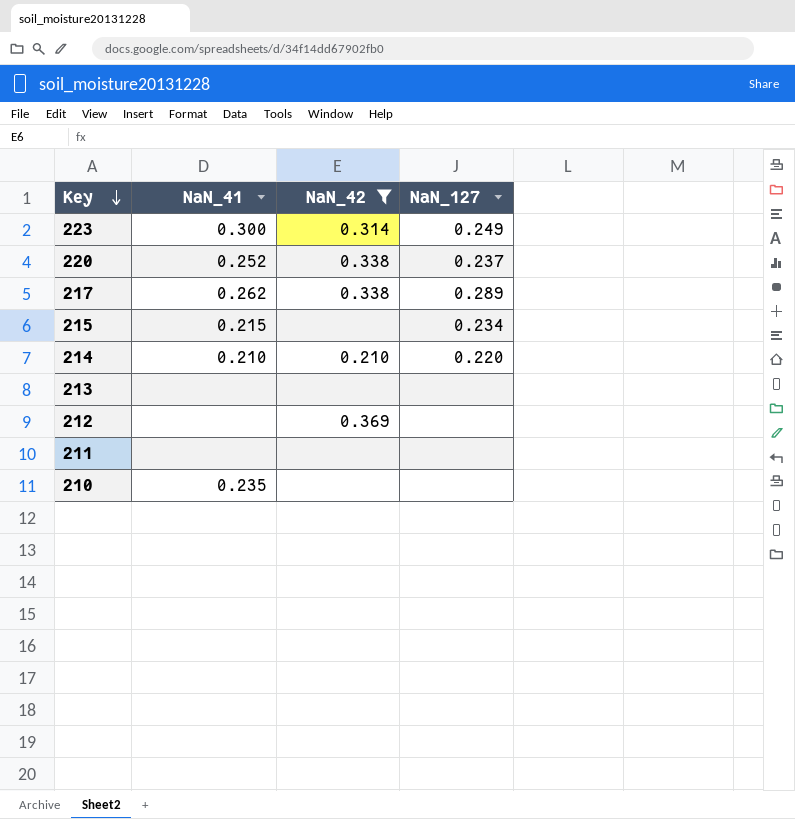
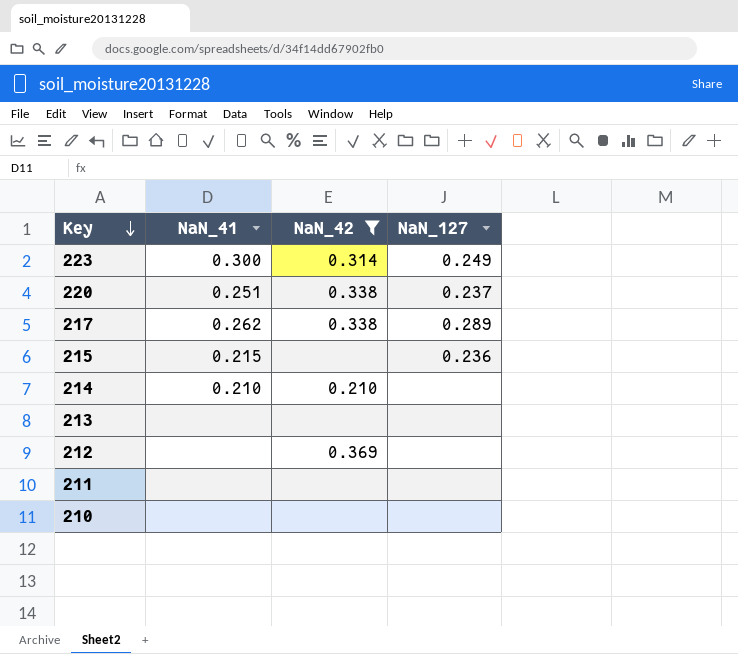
220 | NaN_41: 0.252 -> 0.251
215 | NaN_127: 0.234 -> 0.236
214 | NaN_127: 0.220 -> none
210 | NaN_41: 0.235 -> none

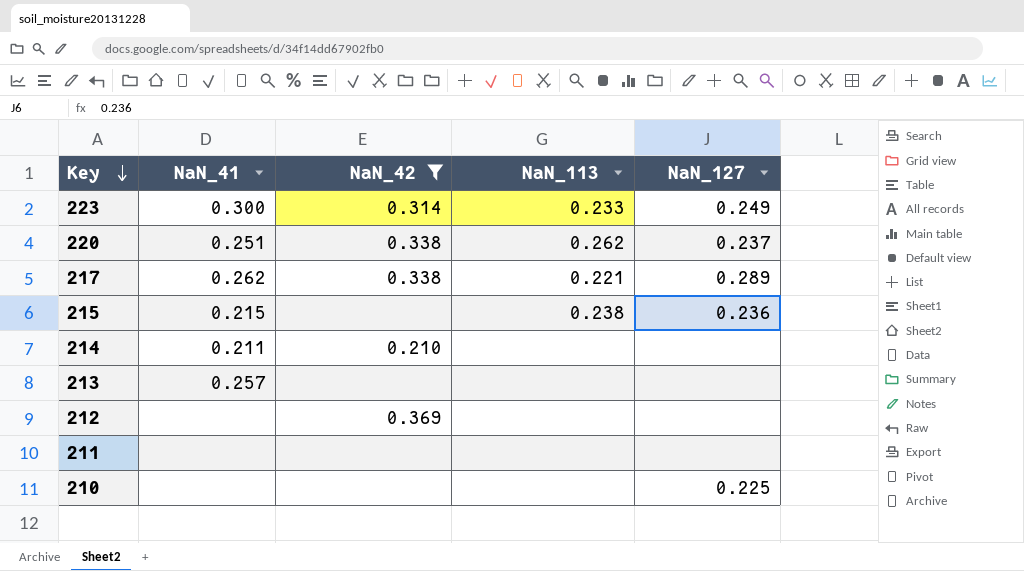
column NaN_113 | position: none -> 4
214 | NaN_41: 0.210 -> 0.211
213 | NaN_41: none -> 0.257
210 | NaN_127: none -> 0.225

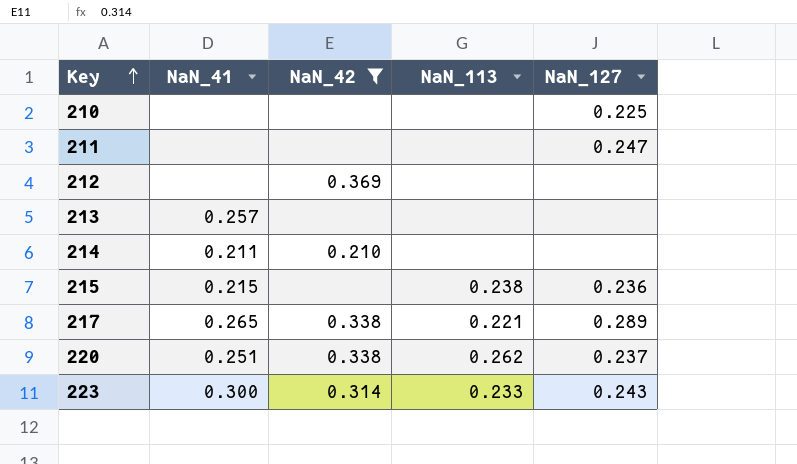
row order: Key descending -> Key ascending
211 | NaN_127: none -> 0.247
217 | NaN_41: 0.262 -> 0.265
223 | NaN_127: 0.249 -> 0.243

